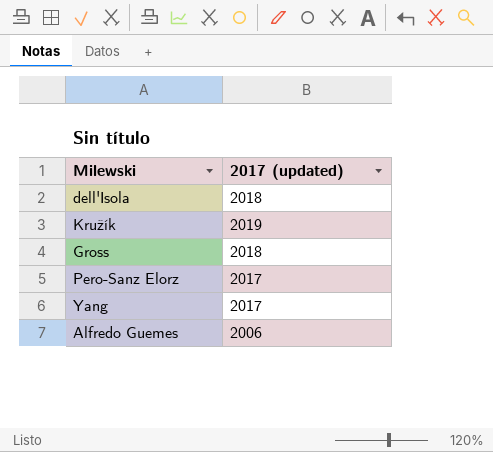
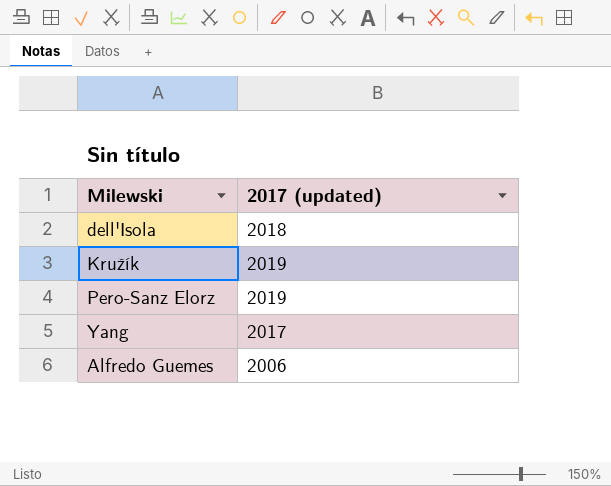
row Gross: 2018 -> none
Pero-Sanz Elorz | 2017 (updated): 2017 -> 2019

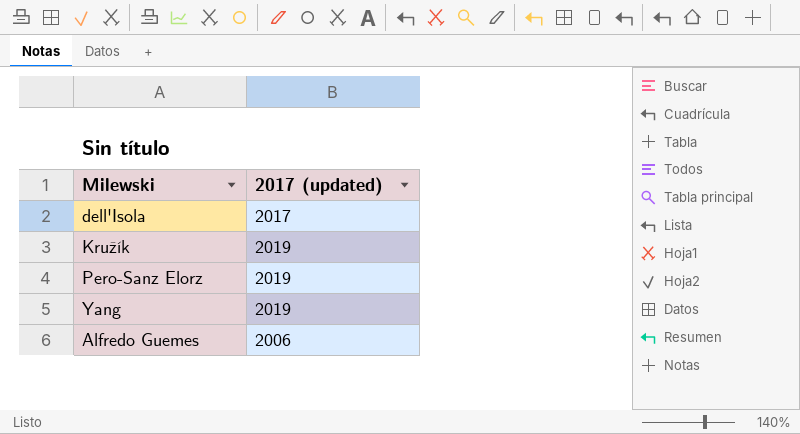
dell'Isola | 2017 (updated): 2018 -> 2017
Yang | 2017 (updated): 2017 -> 2019

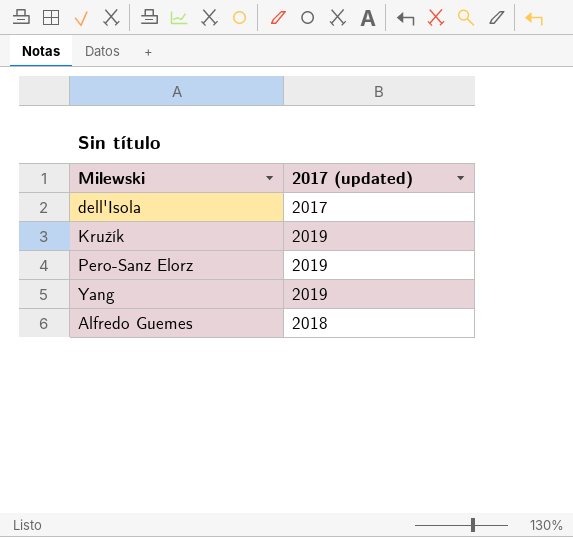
Alfredo Guemes | 2017 (updated): 2006 -> 2018

